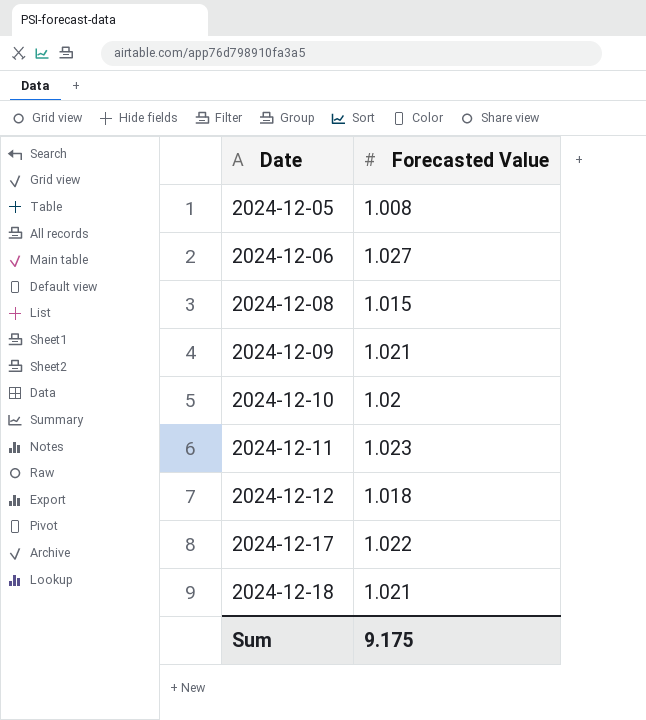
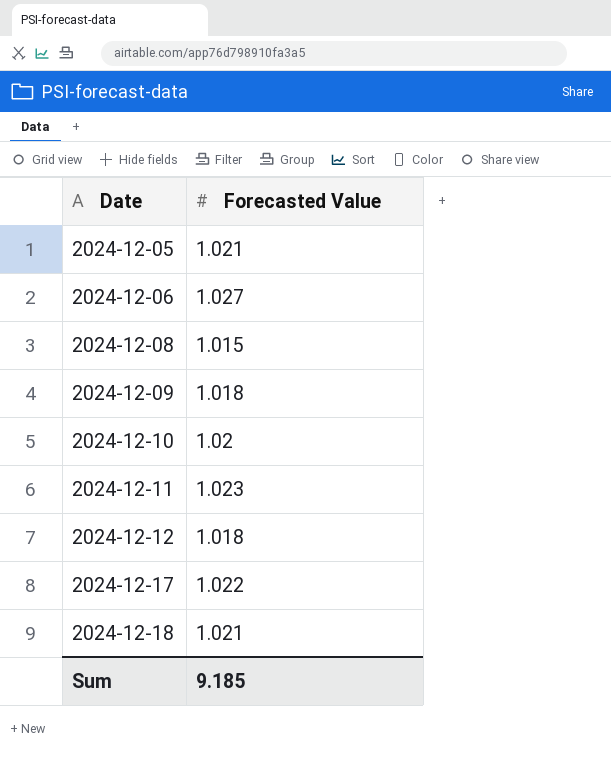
2024-12-05 | Forecasted Value: 1.008 -> 1.021
2024-12-09 | Forecasted Value: 1.021 -> 1.018
Sum | Forecasted Value: 9.175 -> 9.185

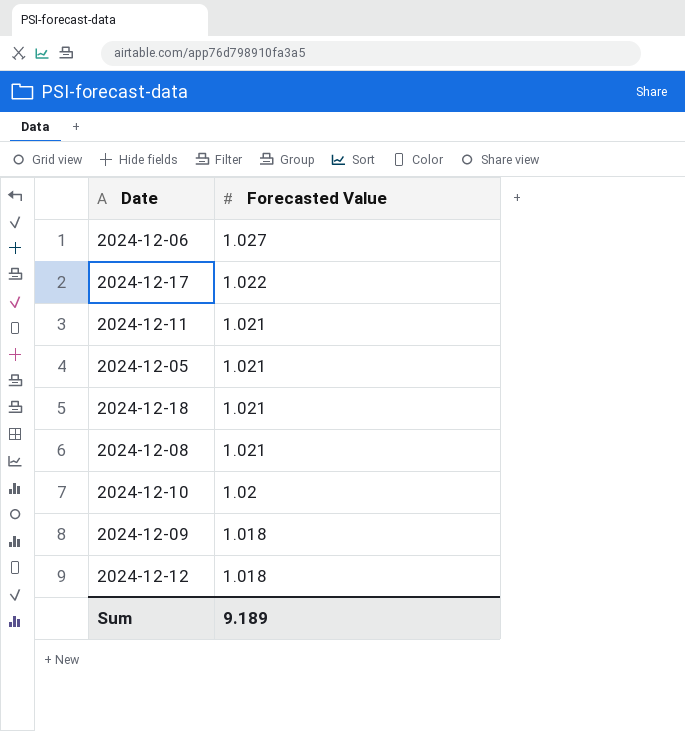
row order: Date ascending -> Forecasted Value descending
2024-12-11 | Forecasted Value: 1.023 -> 1.021
2024-12-08 | Forecasted Value: 1.015 -> 1.021
Sum | Forecasted Value: 9.185 -> 9.189

